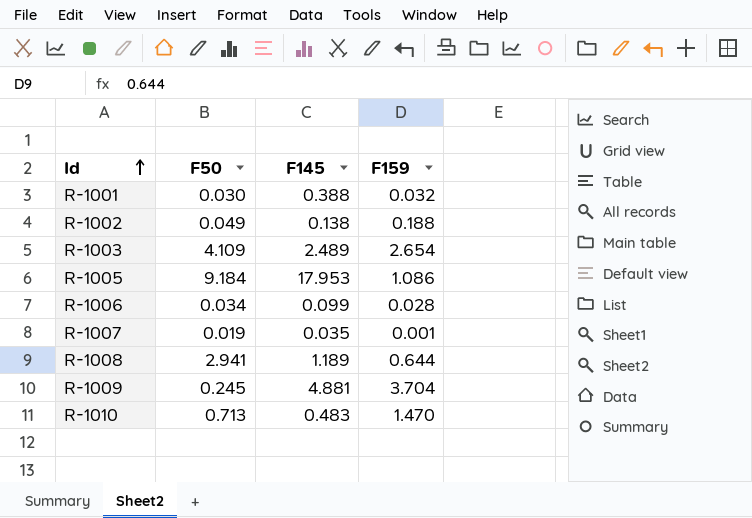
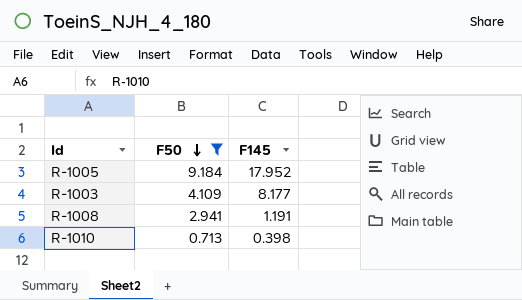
filter: none -> F50 >= 0.713
row order: Id ascending -> F50 descending
column F159 | position: 4 -> none
R-1005 | F145: 17.953 -> 17.952
R-1003 | F145: 2.489 -> 8.177
R-1008 | F145: 1.189 -> 1.191
R-1010 | F145: 0.483 -> 0.398

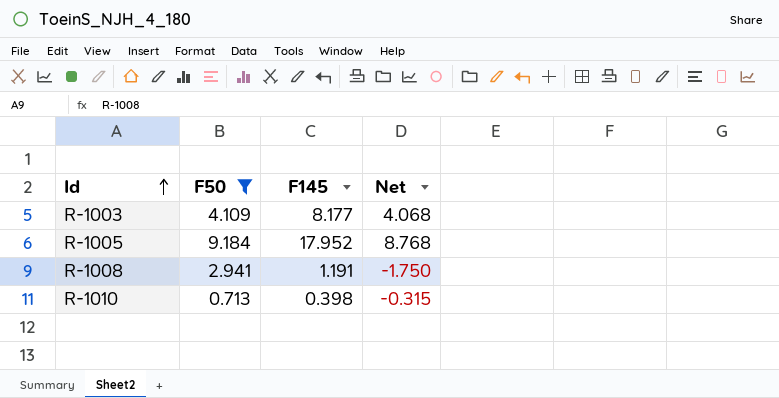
row order: F50 descending -> Id ascending
column Net | formula: none -> [F145] - [F50]

